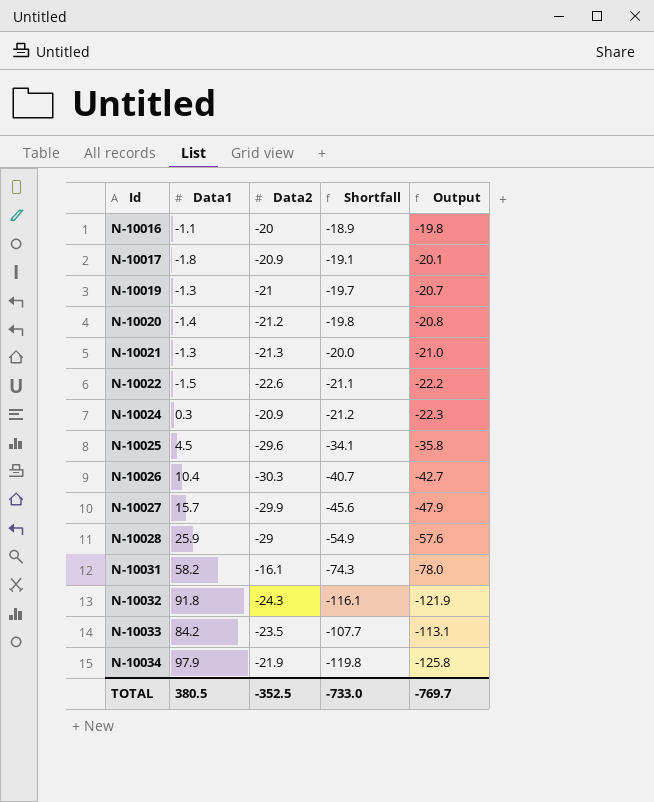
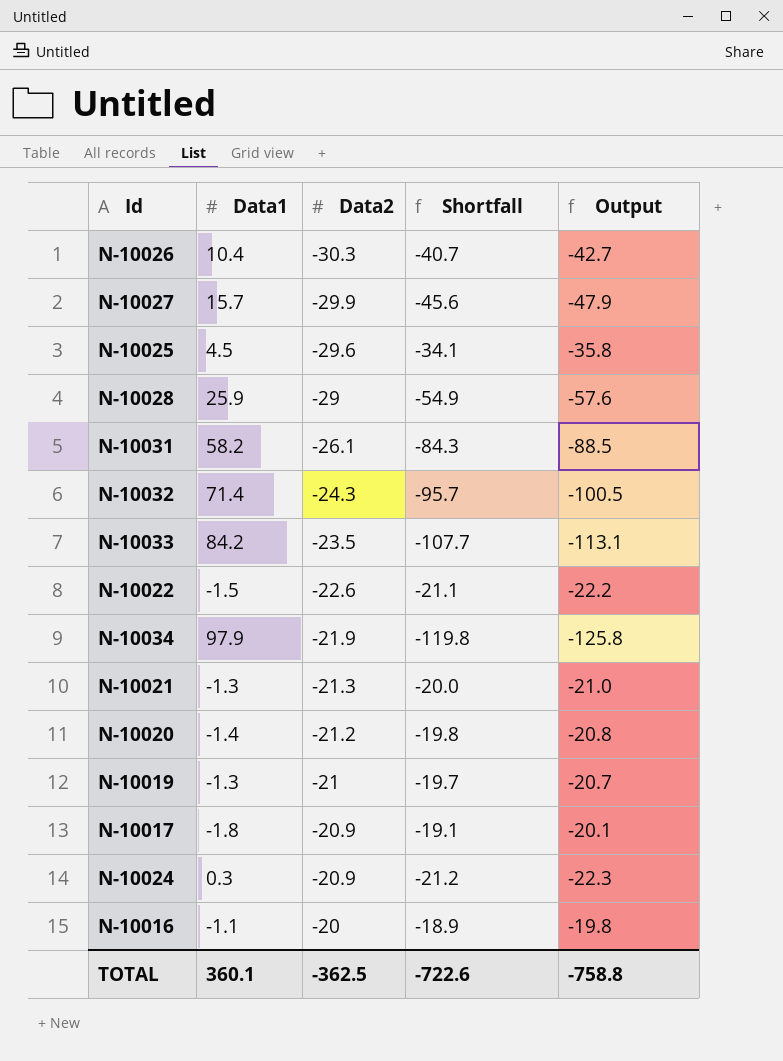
row order: Id ascending -> Data2 ascending
N-10031 | Data2: -16.1 -> -26.1
N-10031 | Shortfall: -74.3 -> -84.3
N-10031 | Output: -78.0 -> -88.5
N-10032 | Data1: 91.8 -> 71.4
N-10032 | Shortfall: -116.1 -> -95.7
N-10032 | Output: -121.9 -> -100.5
TOTAL | Data1: 380.5 -> 360.1
TOTAL | Data2: -352.5 -> -362.5
TOTAL | Shortfall: -733.0 -> -722.6
TOTAL | Output: -769.7 -> -758.8

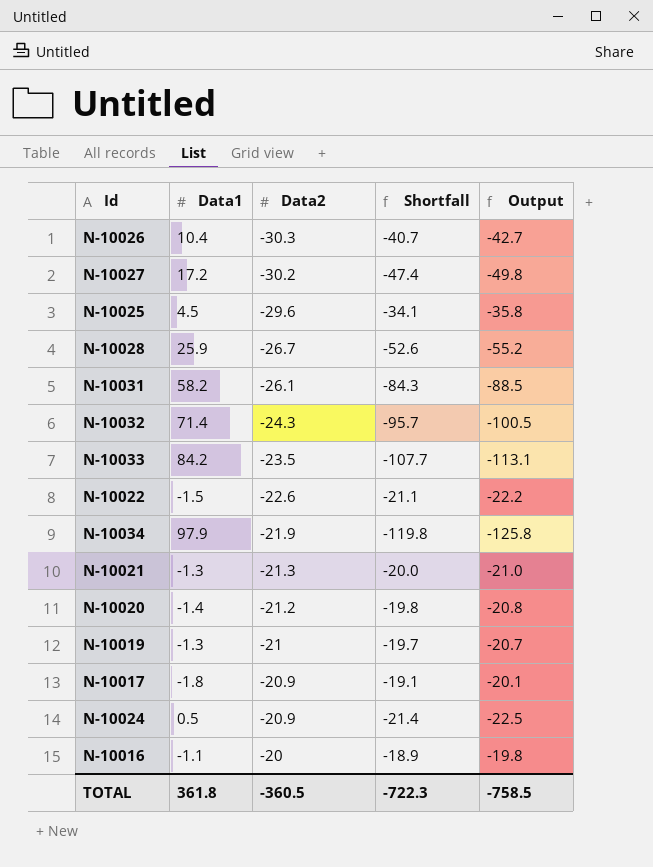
N-10027 | Data1: 15.7 -> 17.2
N-10027 | Data2: -29.9 -> -30.2
N-10027 | Shortfall: -45.6 -> -47.4
N-10027 | Output: -47.9 -> -49.8
N-10028 | Data2: -29 -> -26.7
N-10028 | Shortfall: -54.9 -> -52.6
N-10028 | Output: -57.6 -> -55.2
N-10024 | Data1: 0.3 -> 0.5
N-10024 | Shortfall: -21.2 -> -21.4
N-10024 | Output: -22.3 -> -22.5
TOTAL | Data1: 360.1 -> 361.8
TOTAL | Data2: -362.5 -> -360.5
TOTAL | Shortfall: -722.6 -> -722.3
TOTAL | Output: -758.8 -> -758.5

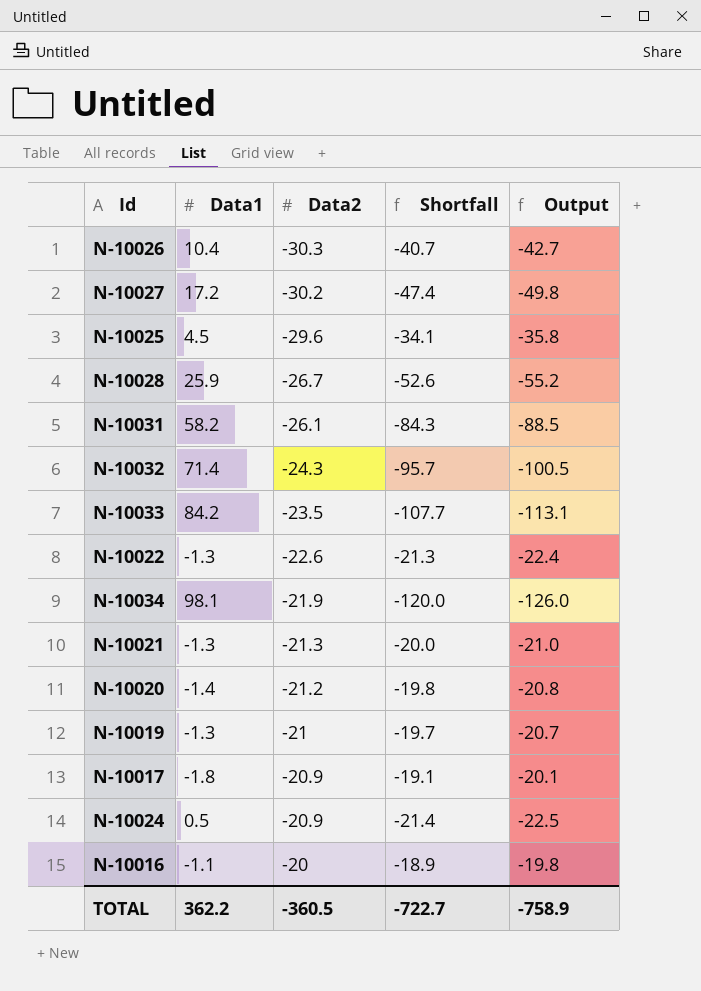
N-10022 | Data1: -1.5 -> -1.3
N-10022 | Shortfall: -21.1 -> -21.3
N-10022 | Output: -22.2 -> -22.4
N-10034 | Data1: 97.9 -> 98.1
N-10034 | Shortfall: -119.8 -> -120.0
N-10034 | Output: -125.8 -> -126.0
TOTAL | Data1: 361.8 -> 362.2
TOTAL | Shortfall: -722.3 -> -722.7
TOTAL | Output: -758.5 -> -758.9

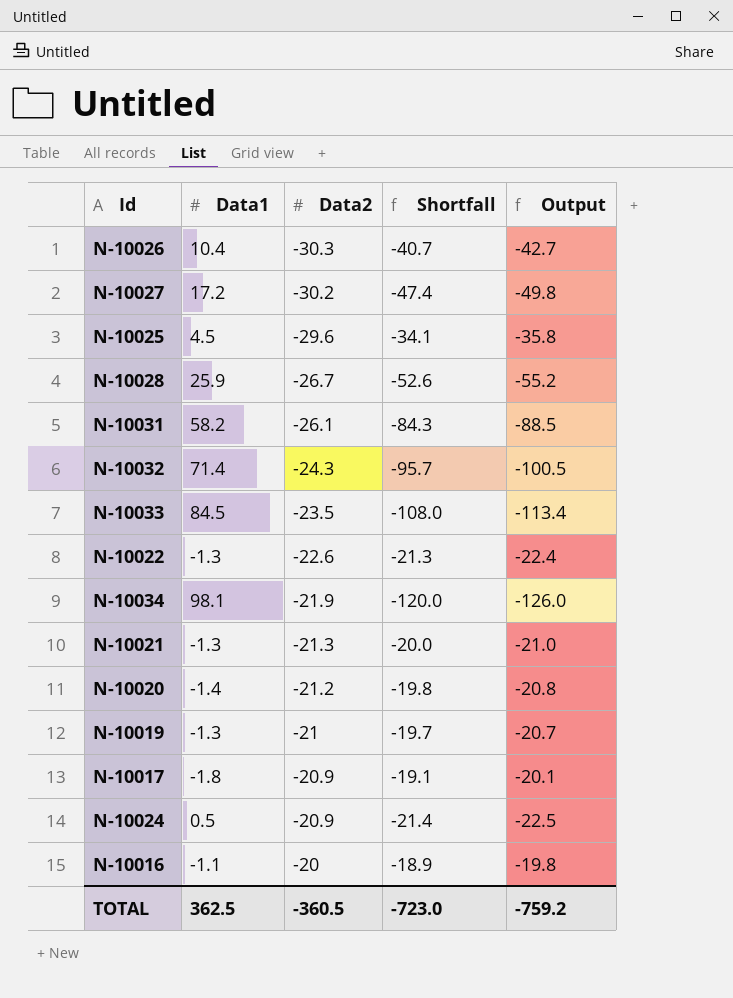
N-10033 | Data1: 84.2 -> 84.5
N-10033 | Shortfall: -107.7 -> -108.0
N-10033 | Output: -113.1 -> -113.4
TOTAL | Data1: 362.2 -> 362.5
TOTAL | Shortfall: -722.7 -> -723.0
TOTAL | Output: -758.9 -> -759.2

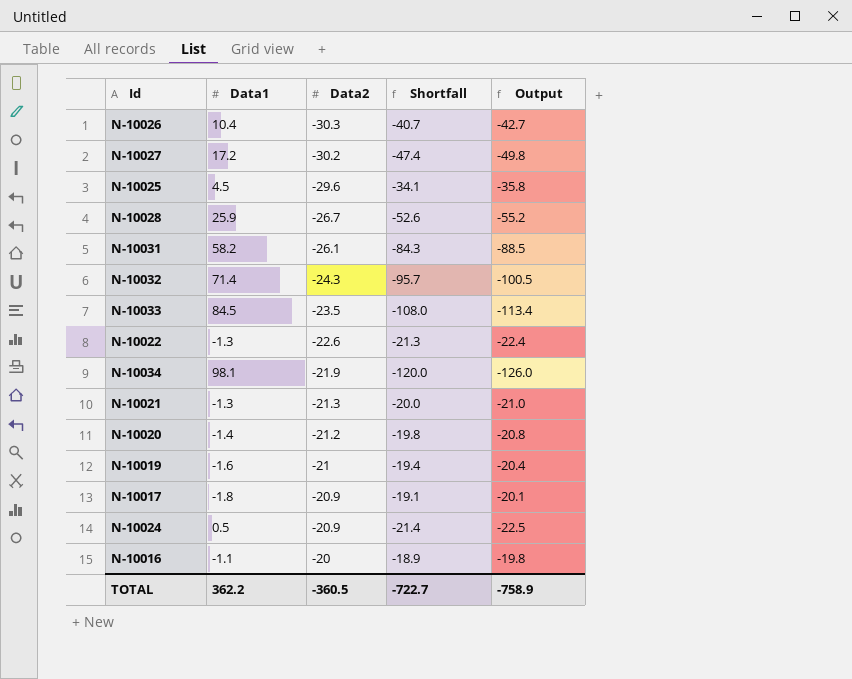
N-10019 | Data1: -1.3 -> -1.6
N-10019 | Shortfall: -19.7 -> -19.4
N-10019 | Output: -20.7 -> -20.4
TOTAL | Data1: 362.5 -> 362.2
TOTAL | Shortfall: -723.0 -> -722.7
TOTAL | Output: -759.2 -> -758.9

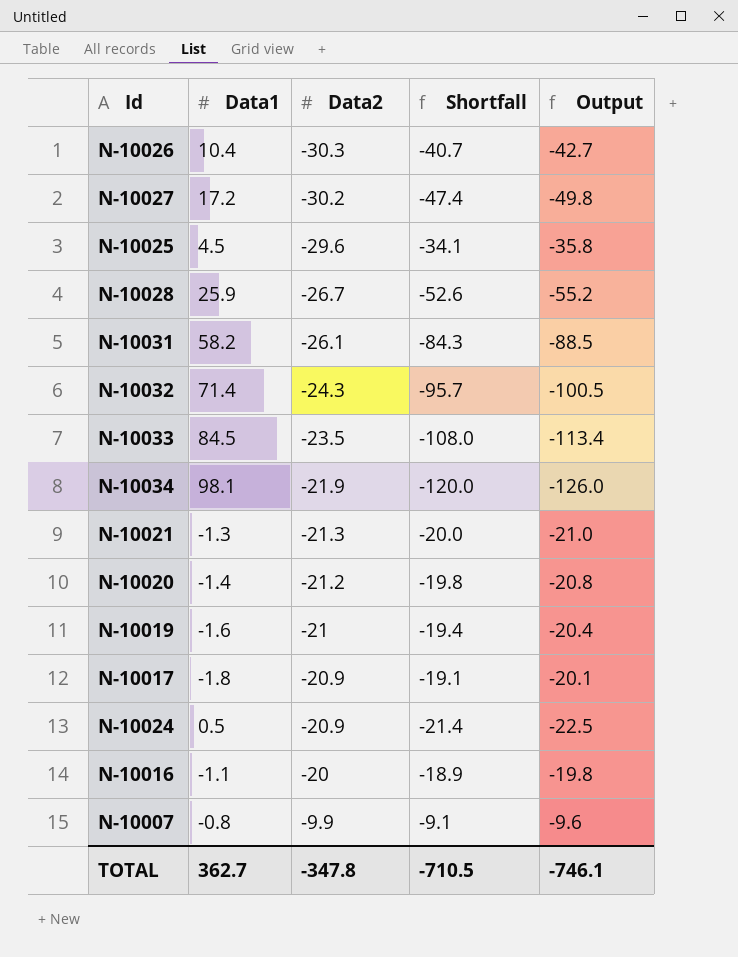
row N-10022: -1.3 | -22.6 | -21.3 | -22.4 -> none
row N-10007: none -> -0.8 | -9.9 | -9.1 | -9.6
TOTAL | Data1: 362.2 -> 362.7
TOTAL | Data2: -360.5 -> -347.8
TOTAL | Shortfall: -722.7 -> -710.5
TOTAL | Output: -758.9 -> -746.1

